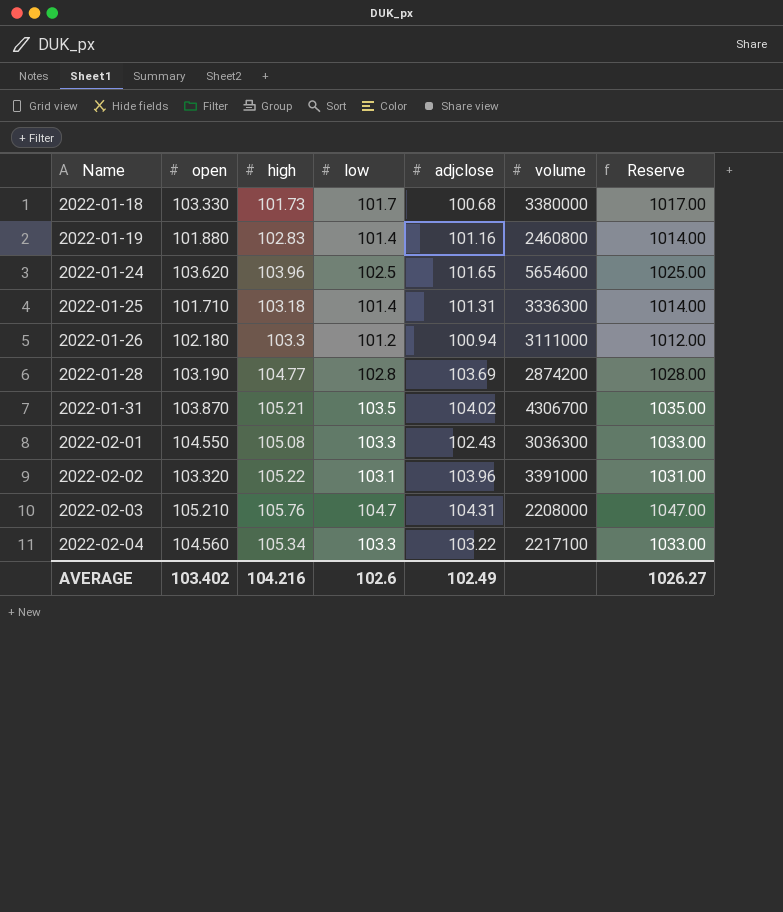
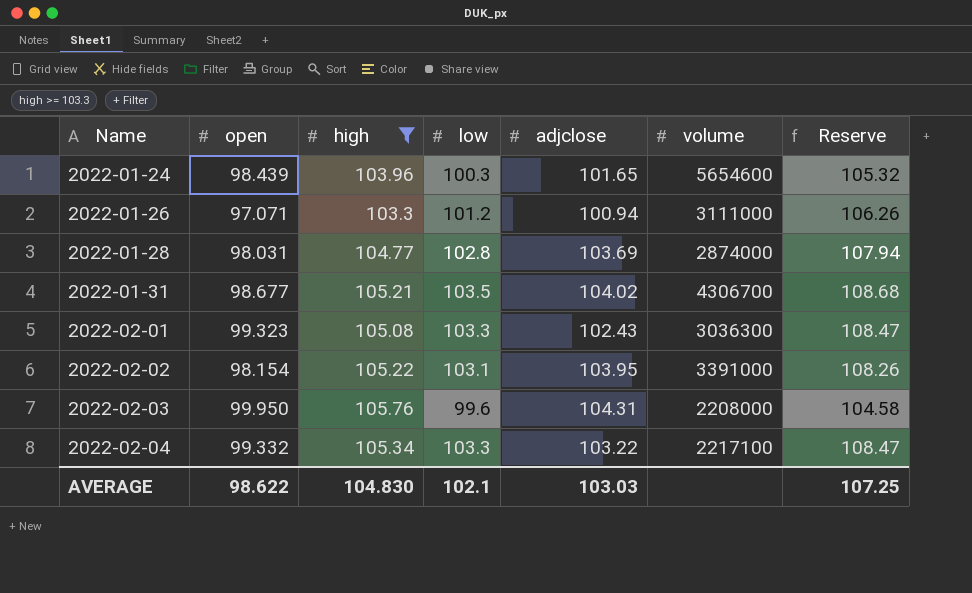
filter: none -> high >= 103.3
column Reserve | formula: [low] * 10 -> [low] * 1.05
2022-01-24 | open: 103.620 -> 98.439
2022-01-24 | low: 102.5 -> 100.3
2022-01-26 | open: 102.180 -> 97.071
2022-01-28 | open: 103.190 -> 98.031
2022-01-28 | volume: 2874200 -> 2874000
2022-01-31 | open: 103.870 -> 98.677
2022-02-01 | open: 104.550 -> 99.323
2022-02-02 | open: 103.320 -> 98.154
2022-02-02 | adjclose: 103.96 -> 103.95
2022-02-03 | open: 105.210 -> 99.950
2022-02-03 | low: 104.7 -> 99.6
2022-02-04 | open: 104.560 -> 99.332
AVERAGE | open: 103.402 -> 98.622
AVERAGE | high: 104.216 -> 104.830
AVERAGE | low: 102.6 -> 102.1
AVERAGE | adjclose: 102.49 -> 103.03
AVERAGE | Reserve: 1026.27 -> 107.25

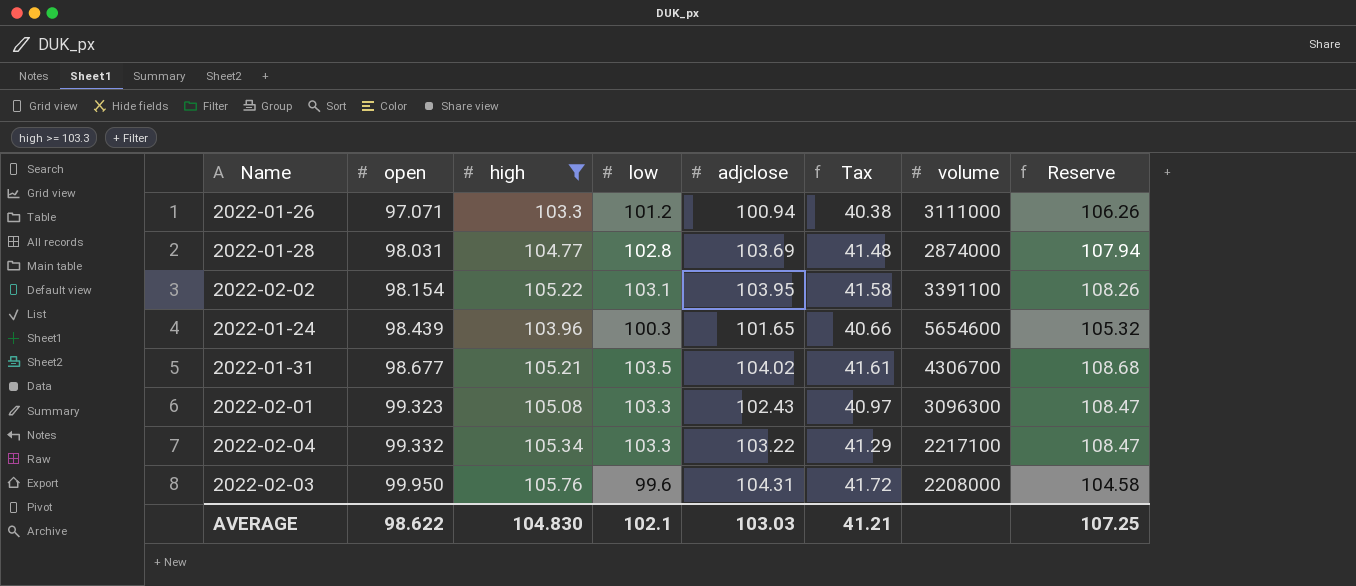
row order: Name ascending -> open ascending
column Tax | formula: none -> [adjclose] * 0.4
2022-02-02 | volume: 3391000 -> 3391100
2022-02-01 | volume: 3036300 -> 3096300

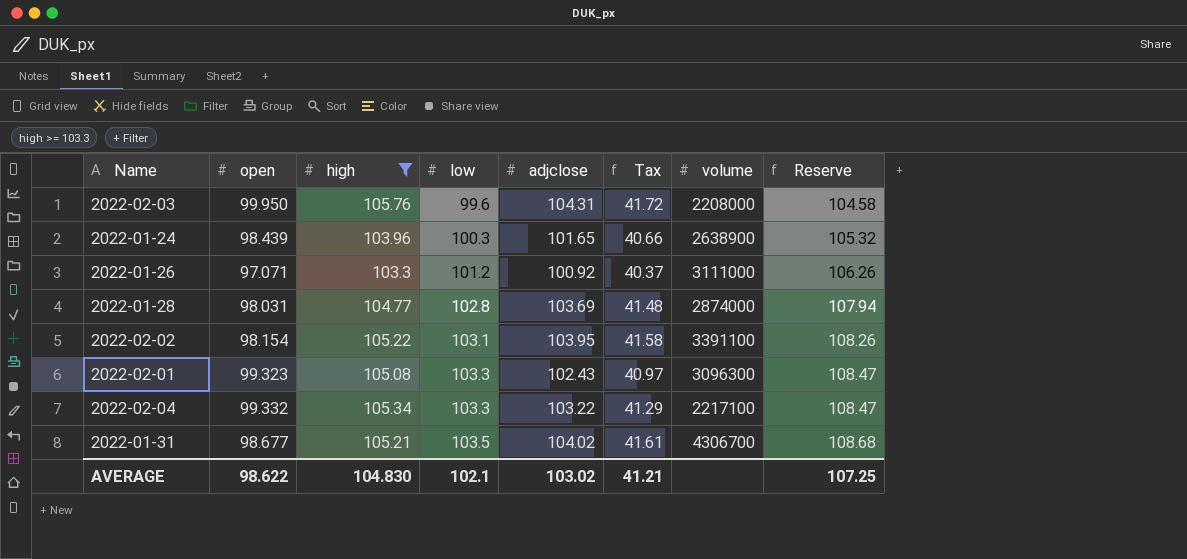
row order: open ascending -> low ascending
2022-01-24 | volume: 5654600 -> 2638900
2022-01-26 | adjclose: 100.94 -> 100.92
2022-01-26 | Tax: 40.38 -> 40.37
AVERAGE | adjclose: 103.03 -> 103.02

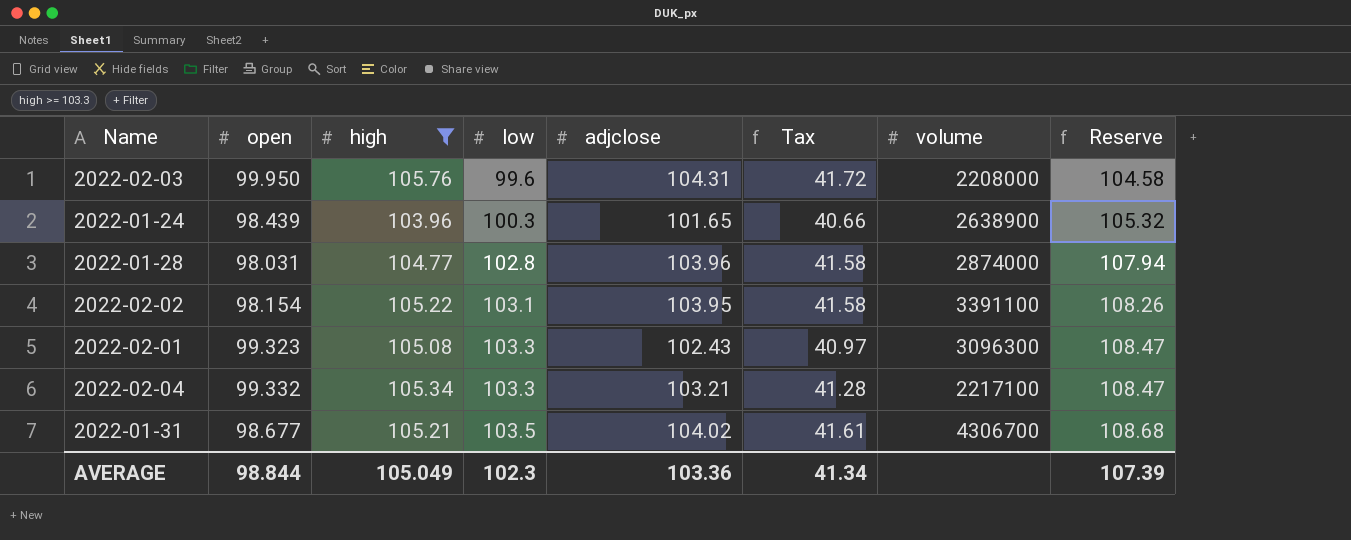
row 2022-01-26: 97.071 | 103.3 | 101.2 | 100.92 | 40.37 | 3111000 | 106.26 -> none
2022-01-28 | adjclose: 103.69 -> 103.96
2022-01-28 | Tax: 41.48 -> 41.58
2022-02-04 | adjclose: 103.22 -> 103.21
2022-02-04 | Tax: 41.29 -> 41.28
AVERAGE | open: 98.622 -> 98.844
AVERAGE | high: 104.830 -> 105.049
AVERAGE | low: 102.1 -> 102.3
AVERAGE | adjclose: 103.02 -> 103.36
AVERAGE | Tax: 41.21 -> 41.34
AVERAGE | Reserve: 107.25 -> 107.39

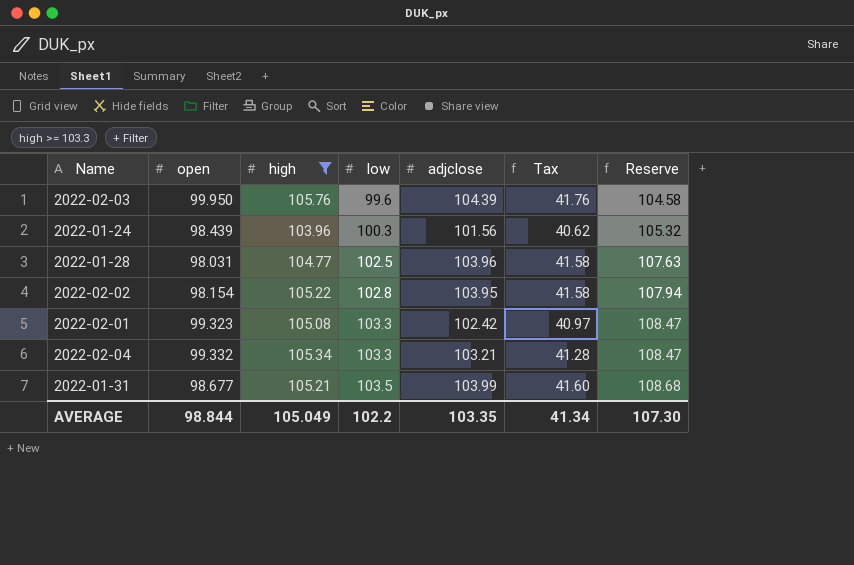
column volume | position: 7 -> none
2022-02-03 | adjclose: 104.31 -> 104.39
2022-02-03 | Tax: 41.72 -> 41.76
2022-01-24 | adjclose: 101.65 -> 101.56
2022-01-24 | Tax: 40.66 -> 40.62
2022-01-28 | low: 102.8 -> 102.5
2022-01-28 | Reserve: 107.94 -> 107.63
2022-02-02 | low: 103.1 -> 102.8
2022-02-02 | Reserve: 108.26 -> 107.94
2022-02-01 | adjclose: 102.43 -> 102.42
2022-01-31 | adjclose: 104.02 -> 103.99
2022-01-31 | Tax: 41.61 -> 41.60
AVERAGE | low: 102.3 -> 102.2
AVERAGE | adjclose: 103.36 -> 103.35
AVERAGE | Reserve: 107.39 -> 107.30

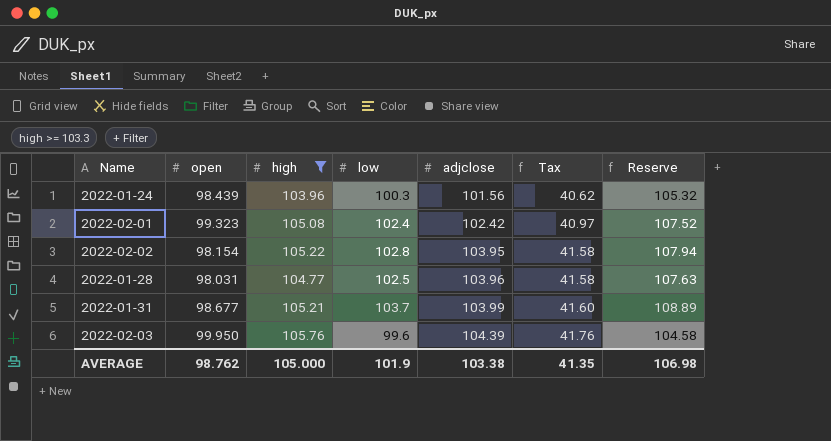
row order: low ascending -> adjclose ascending
row 2022-02-04: 99.332 | 105.34 | 103.3 | 103.21 | 41.28 | 108.47 -> none
2022-02-01 | low: 103.3 -> 102.4
2022-02-01 | Reserve: 108.47 -> 107.52
2022-01-31 | low: 103.5 -> 103.7
2022-01-31 | Reserve: 108.68 -> 108.89
AVERAGE | open: 98.844 -> 98.762
AVERAGE | high: 105.049 -> 105.000
AVERAGE | low: 102.2 -> 101.9
AVERAGE | adjclose: 103.35 -> 103.38
AVERAGE | Tax: 41.34 -> 41.35
AVERAGE | Reserve: 107.30 -> 106.98

